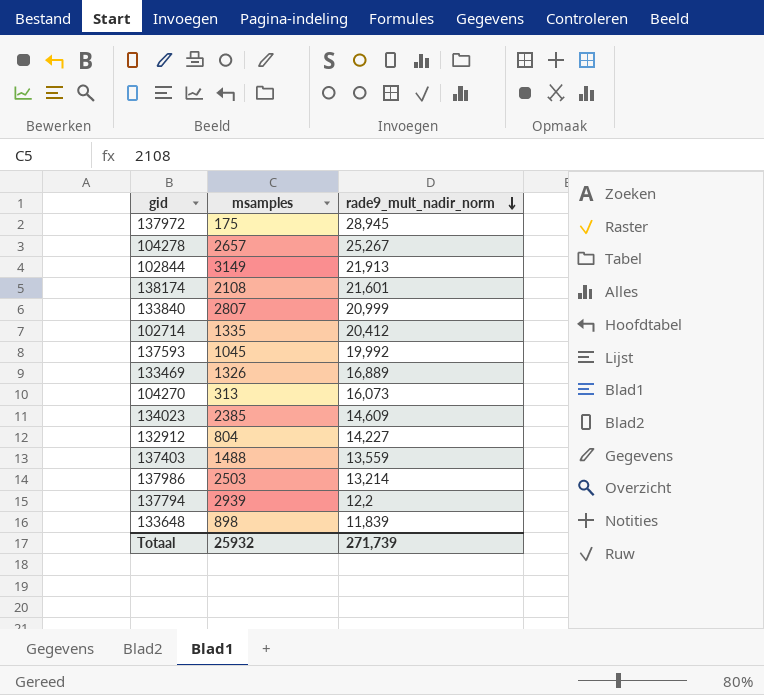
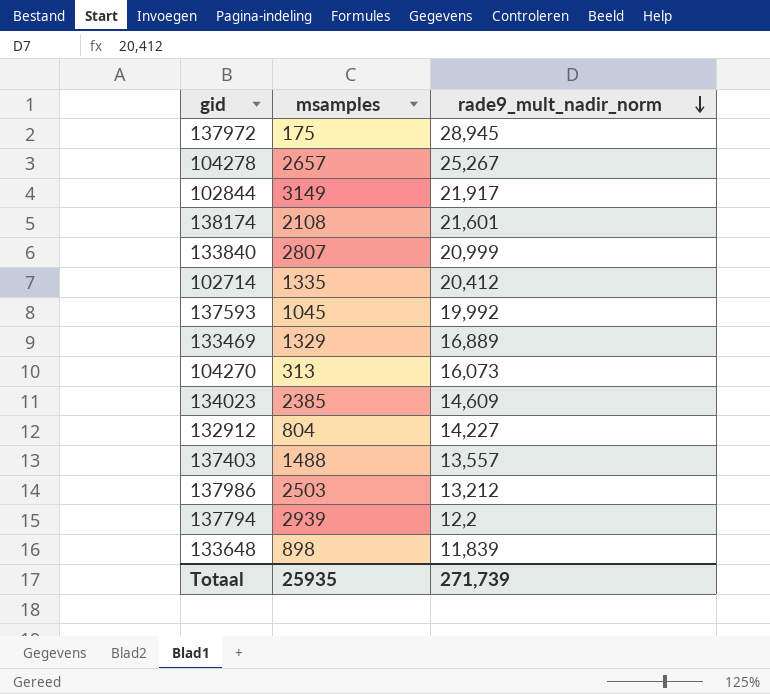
102844 | rade9_mult_nadir_norm: 21,913 -> 21,917
133469 | msamples: 1326 -> 1329
137403 | rade9_mult_nadir_norm: 13,559 -> 13,557
137986 | rade9_mult_nadir_norm: 13,214 -> 13,212
Totaal | msamples: 25932 -> 25935

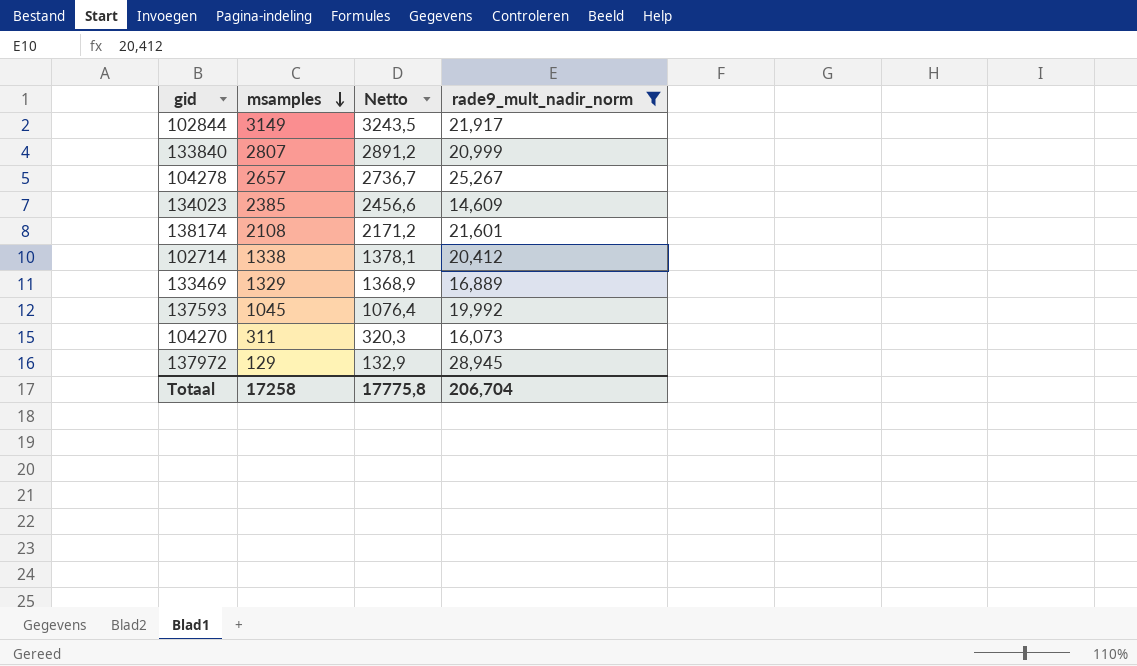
filter: none -> rade9_mult_nadir_norm >= 14,609
row order: rade9_mult_nadir_norm descending -> msamples descending
column Netto | formula: none -> [msamples] * 1,03
102714 | msamples: 1335 -> 1338
104270 | msamples: 313 -> 311
137972 | msamples: 175 -> 129
Totaal | msamples: 25935 -> 17258
Totaal | rade9_mult_nadir_norm: 271,739 -> 206,704

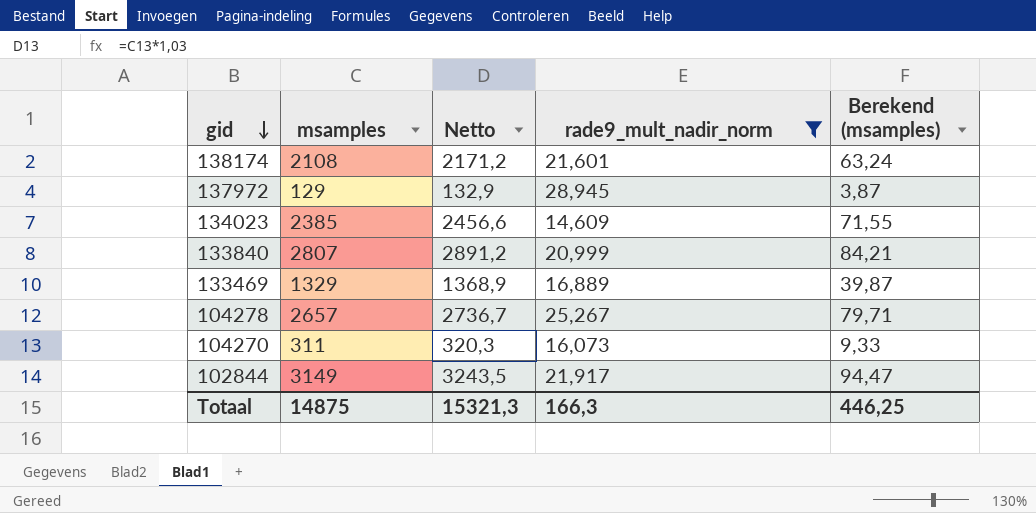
row order: msamples descending -> gid descending
column Berekend (msamples) | formula: none -> [msamples] * 0,03
row 102714: 1338 | 1378,1 | 20,412 -> none
row 137593: 1045 | 1076,4 | 19,992 -> none
Totaal | msamples: 17258 -> 14875
Totaal | Netto: 17775,8 -> 15321,3
Totaal | rade9_mult_nadir_norm: 206,704 -> 166,3

